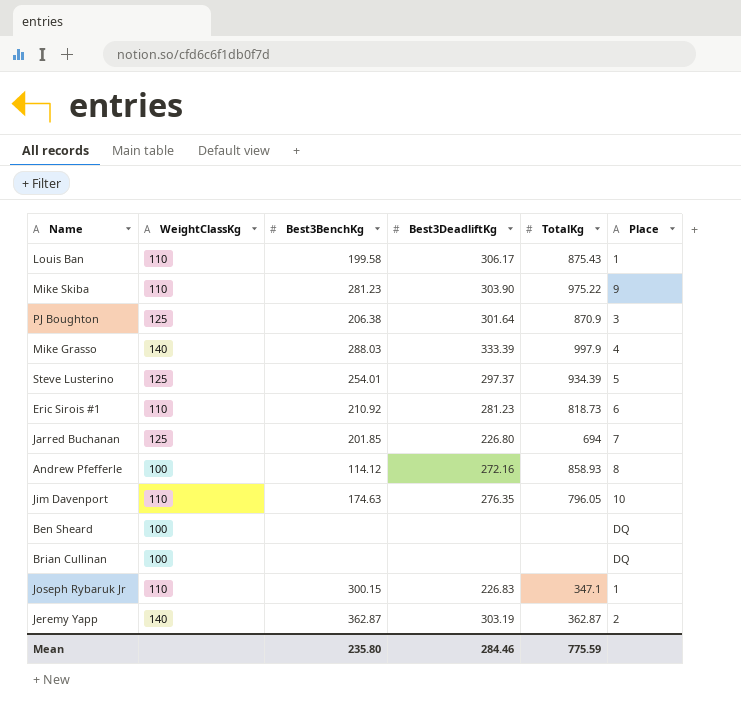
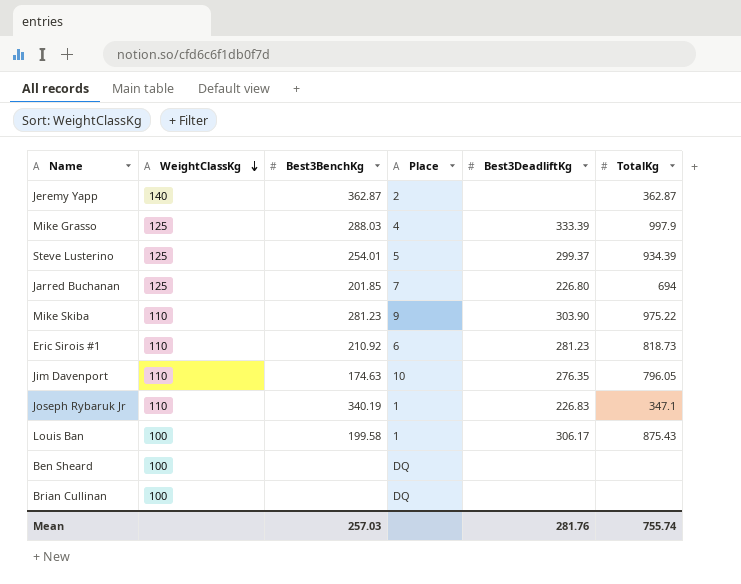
row order: none -> WeightClassKg descending
column Place | position: 6 -> 4
row PJ Boughton: 125 | 206.38 | 301.64 | 870.9 | 3 -> none
row Andrew Pfefferle: 100 | 114.12 | 272.16 | 858.93 | 8 -> none
Jeremy Yapp | Best3DeadliftKg: 303.19 -> none
Mike Grasso | WeightClassKg: 140 -> 125
Steve Lusterino | Best3DeadliftKg: 297.37 -> 299.37
Joseph Rybaruk Jr | Best3BenchKg: 300.15 -> 340.19
Louis Ban | WeightClassKg: 110 -> 100
Mean | Best3BenchKg: 235.80 -> 257.03
Mean | Best3DeadliftKg: 284.46 -> 281.76
Mean | TotalKg: 775.59 -> 755.74

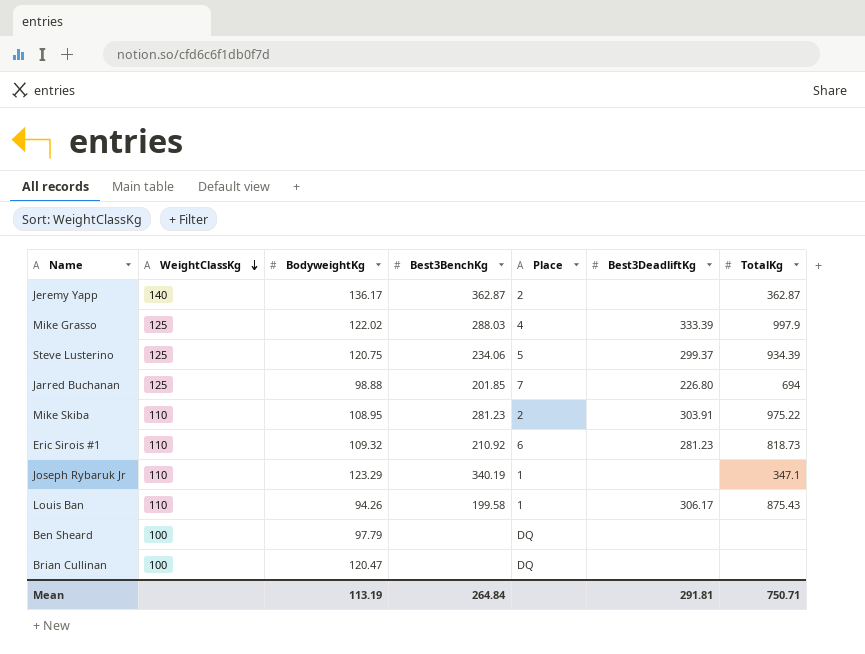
column BodyweightKg | position: none -> 3
row Jim Davenport: 110 | 174.63 | 10 | 276.35 | 796.05 -> none
Steve Lusterino | Best3BenchKg: 254.01 -> 234.06
Mike Skiba | Place: 9 -> 2
Mike Skiba | Best3DeadliftKg: 303.90 -> 303.91
Joseph Rybaruk Jr | Best3DeadliftKg: 226.83 -> none
Louis Ban | WeightClassKg: 100 -> 110
Mean | Best3BenchKg: 257.03 -> 264.84
Mean | Best3DeadliftKg: 281.76 -> 291.81
Mean | TotalKg: 755.74 -> 750.71

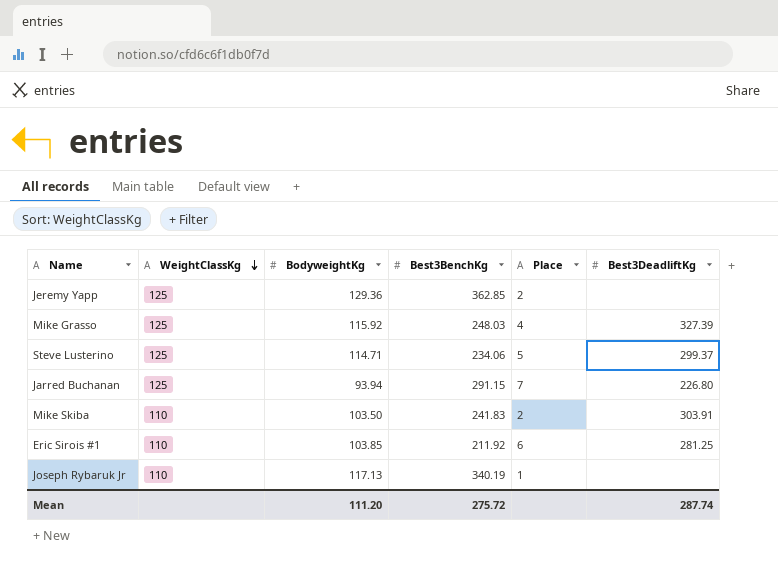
column TotalKg | position: 7 -> none
row Louis Ban: 110 | 94.26 | 199.58 | 1 | 306.17 | 875.43 -> none
row Ben Sheard: 100 | 97.79 | none | DQ | none | none -> none
row Brian Cullinan: 100 | 120.47 | none | DQ | none | none -> none
Jeremy Yapp | WeightClassKg: 140 -> 125
Jeremy Yapp | BodyweightKg: 136.17 -> 129.36
Jeremy Yapp | Best3BenchKg: 362.87 -> 362.85
Mike Grasso | BodyweightKg: 122.02 -> 115.92
Mike Grasso | Best3BenchKg: 288.03 -> 248.03
Mike Grasso | Best3DeadliftKg: 333.39 -> 327.39
Steve Lusterino | BodyweightKg: 120.75 -> 114.71
Jarred Buchanan | BodyweightKg: 98.88 -> 93.94
Jarred Buchanan | Best3BenchKg: 201.85 -> 291.15
Mike Skiba | BodyweightKg: 108.95 -> 103.50
Mike Skiba | Best3BenchKg: 281.23 -> 241.83
Eric Sirois #1 | BodyweightKg: 109.32 -> 103.85
Eric Sirois #1 | Best3BenchKg: 210.92 -> 211.92
Eric Sirois #1 | Best3DeadliftKg: 281.23 -> 281.25
Joseph Rybaruk Jr | BodyweightKg: 123.29 -> 117.13
Mean | BodyweightKg: 113.19 -> 111.20
Mean | Best3BenchKg: 264.84 -> 275.72
Mean | Best3DeadliftKg: 291.81 -> 287.74

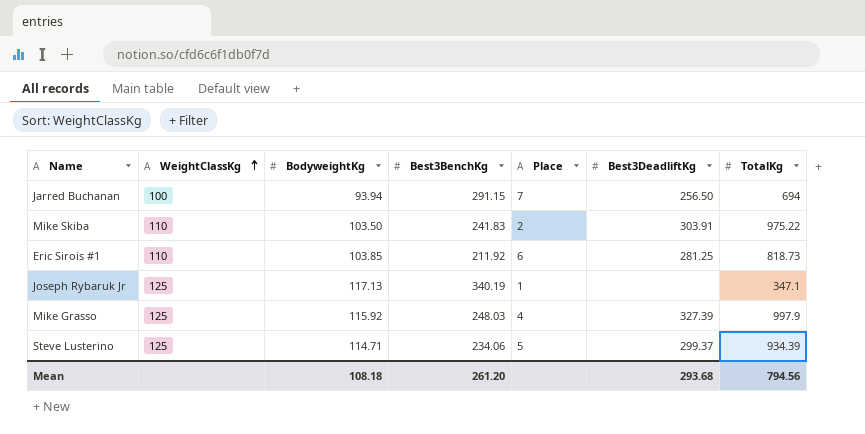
row order: WeightClassKg descending -> WeightClassKg ascending
column TotalKg | position: none -> 7
row Jeremy Yapp: 125 | 129.36 | 362.85 | 2 | none -> none
Jarred Buchanan | WeightClassKg: 125 -> 100
Jarred Buchanan | Best3DeadliftKg: 226.80 -> 256.50
Joseph Rybaruk Jr | WeightClassKg: 110 -> 125
Mean | BodyweightKg: 111.20 -> 108.18
Mean | Best3BenchKg: 275.72 -> 261.20
Mean | Best3DeadliftKg: 287.74 -> 293.68

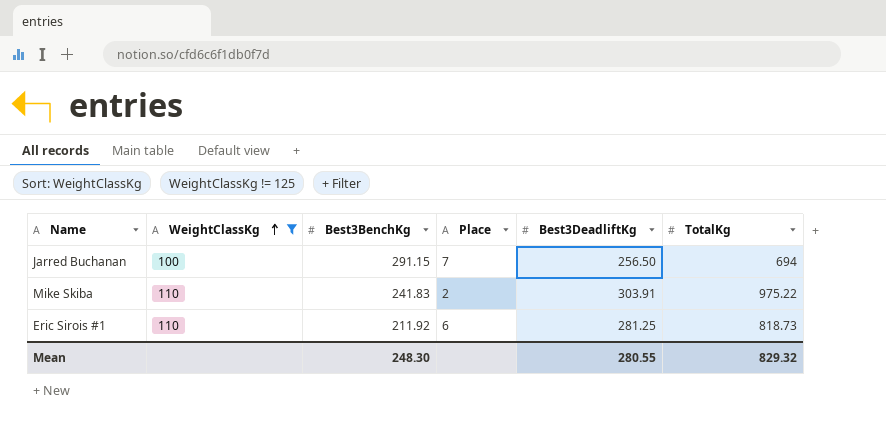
filter: none -> WeightClassKg != 125
column BodyweightKg | position: 3 -> none
Mean | Best3BenchKg: 261.20 -> 248.30
Mean | Best3DeadliftKg: 293.68 -> 280.55
Mean | TotalKg: 794.56 -> 829.32

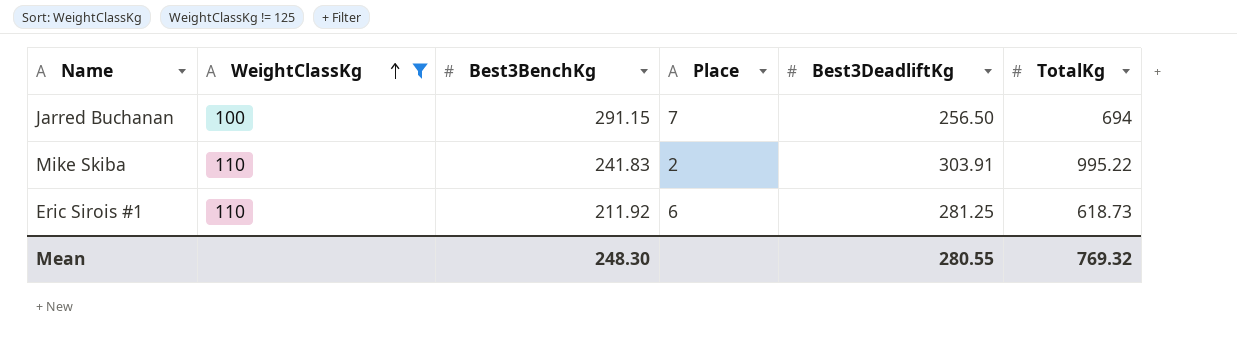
Mike Skiba | TotalKg: 975.22 -> 995.22
Eric Sirois #1 | TotalKg: 818.73 -> 618.73
Mean | TotalKg: 829.32 -> 769.32

